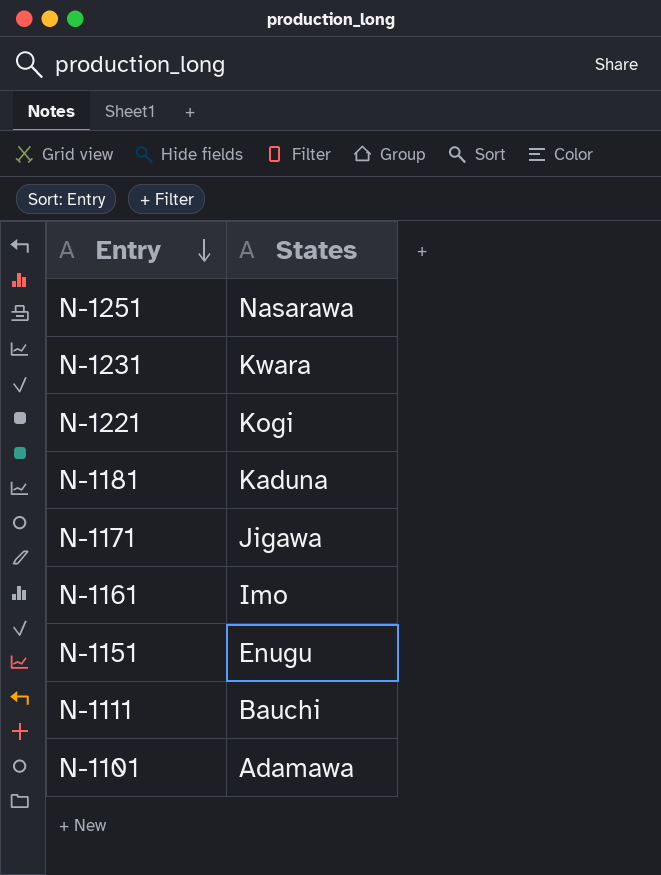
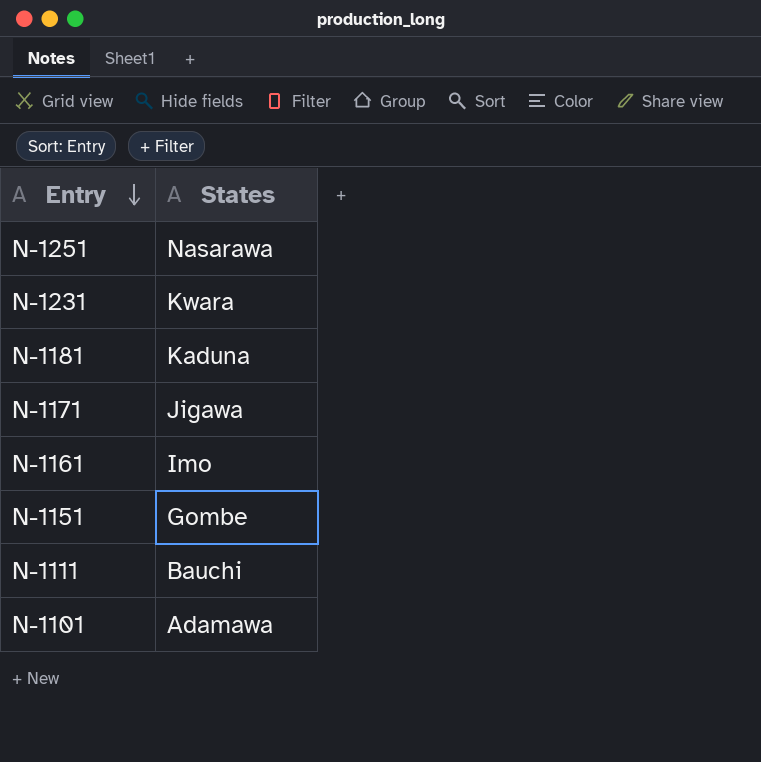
row N-1221: Kogi -> none
N-1151 | States: Enugu -> Gombe

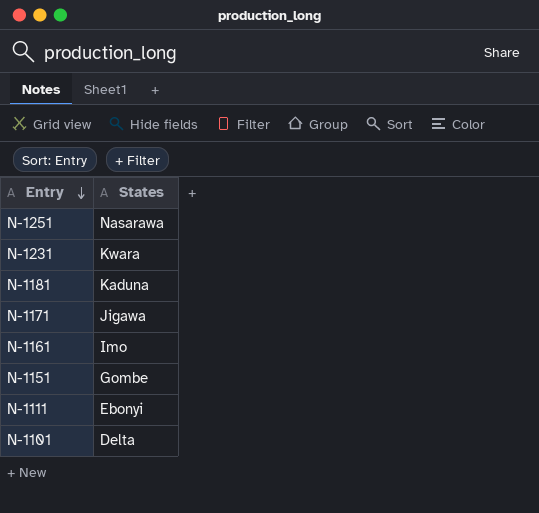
N-1111 | States: Bauchi -> Ebonyi
N-1101 | States: Adamawa -> Delta

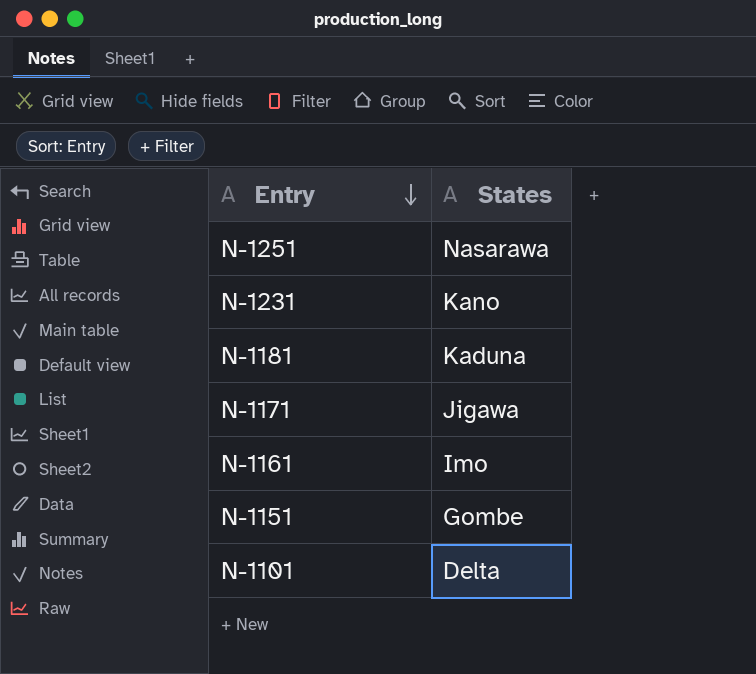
row N-1111: Ebonyi -> none
N-1231 | States: Kwara -> Kano

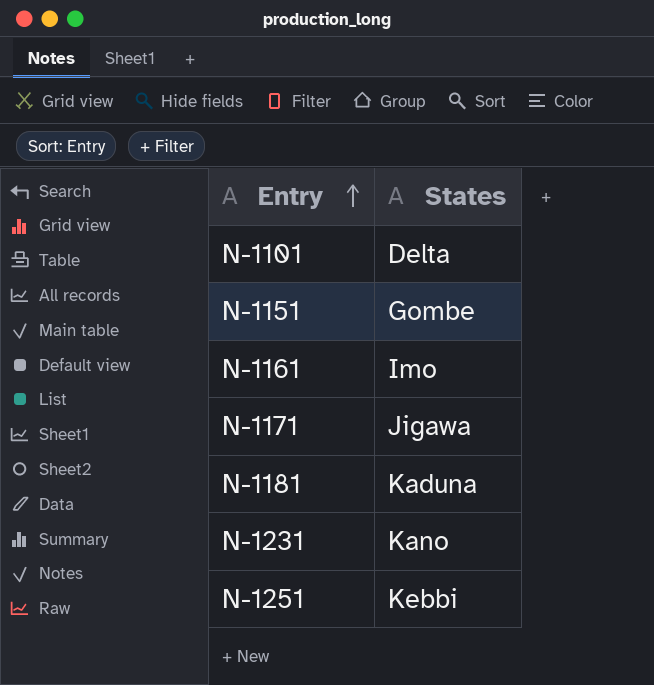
row order: Entry descending -> Entry ascending
N-1251 | States: Nasarawa -> Kebbi

